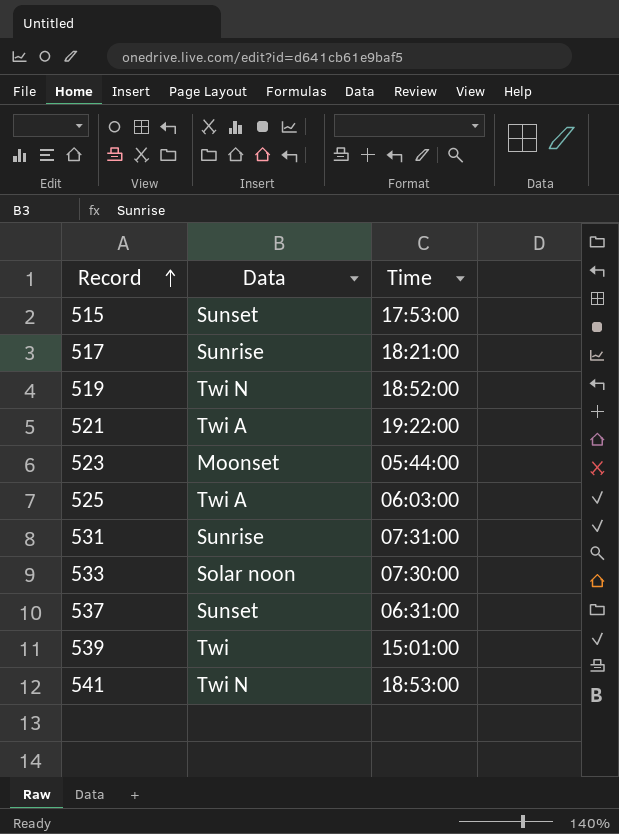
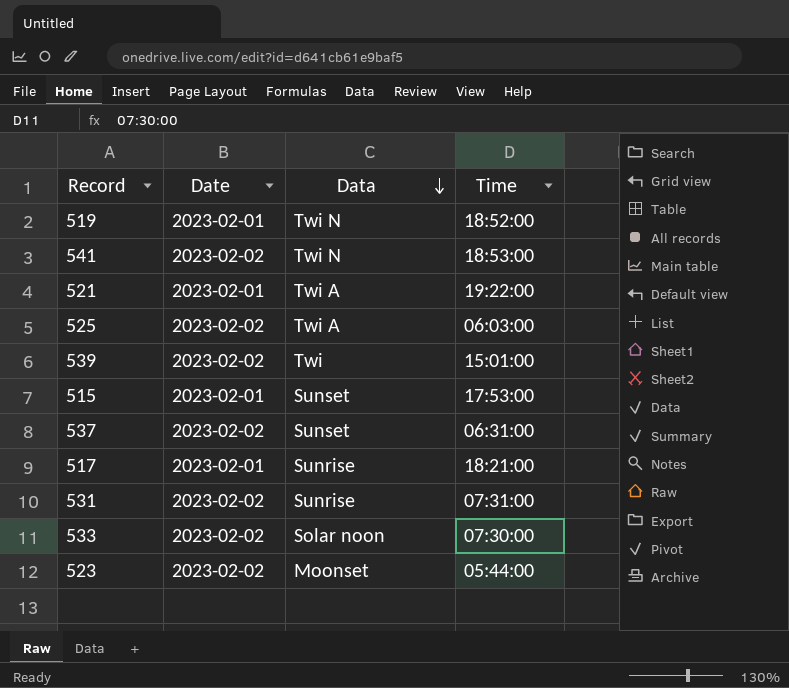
row order: Record ascending -> Data descending
column Date | position: none -> 2

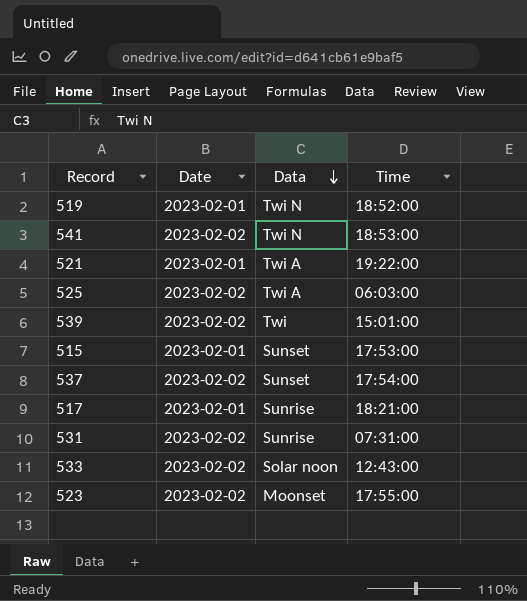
537 | Time: 06:31:00 -> 17:54:00
533 | Time: 07:30:00 -> 12:43:00
523 | Time: 05:44:00 -> 17:55:00

